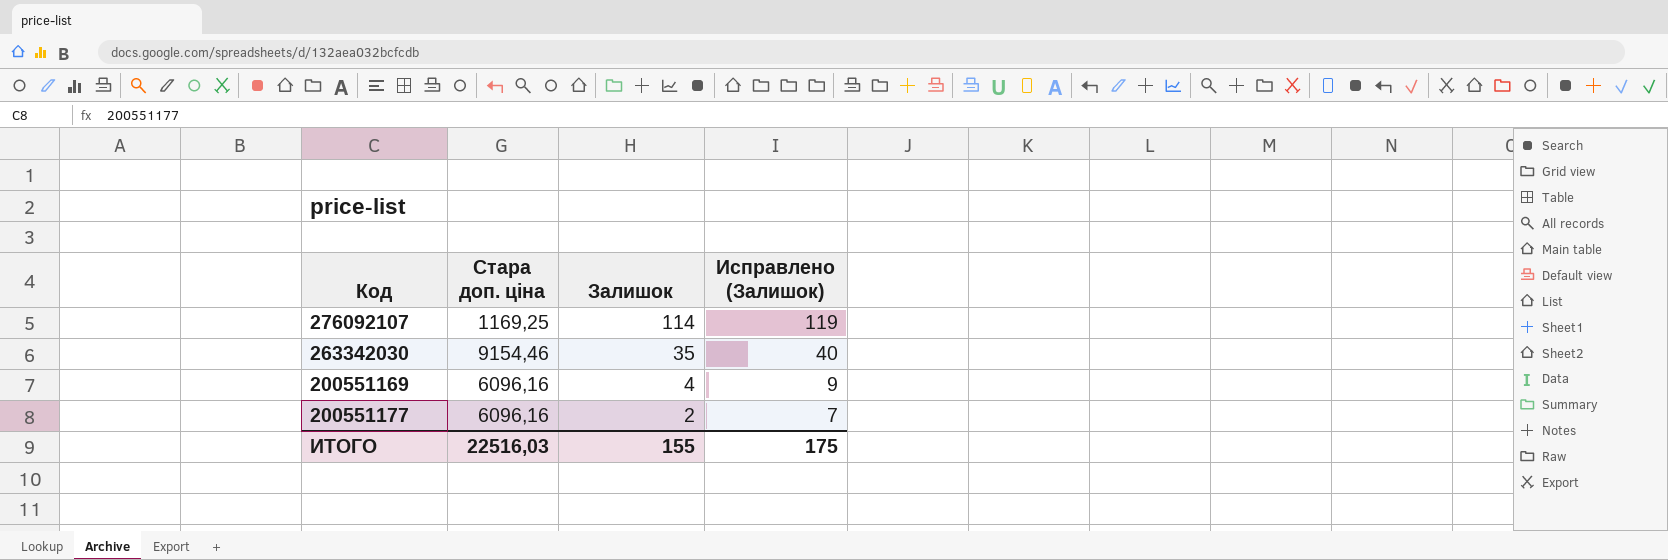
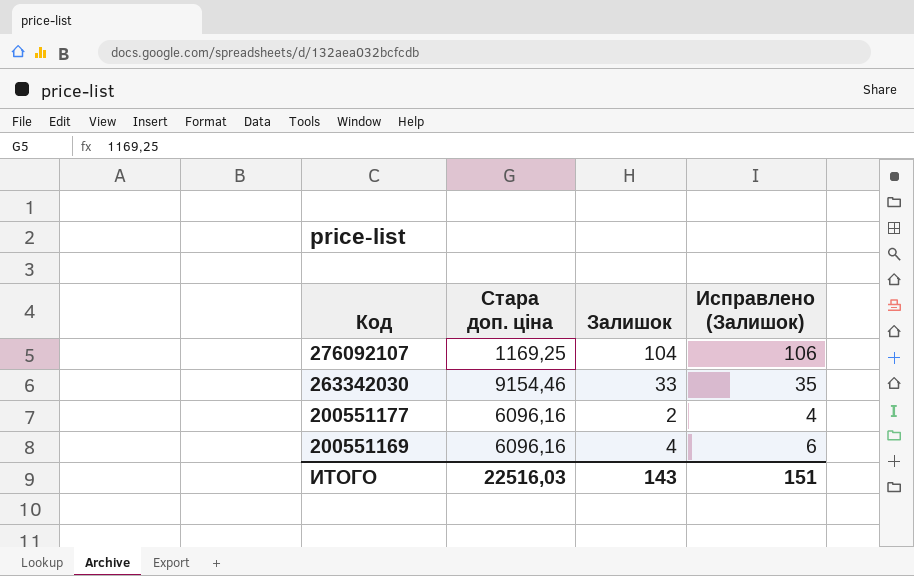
row order: Залишок descending -> Код descending
column Исправлено (Залишок) | formula: [Залишок] + 5 -> [Залишок] + 2
276092107 | Залишок: 114 -> 104
263342030 | Залишок: 35 -> 33
ИТОГО | Залишок: 155 -> 143
ИТОГО | Исправлено (Залишок): 175 -> 151

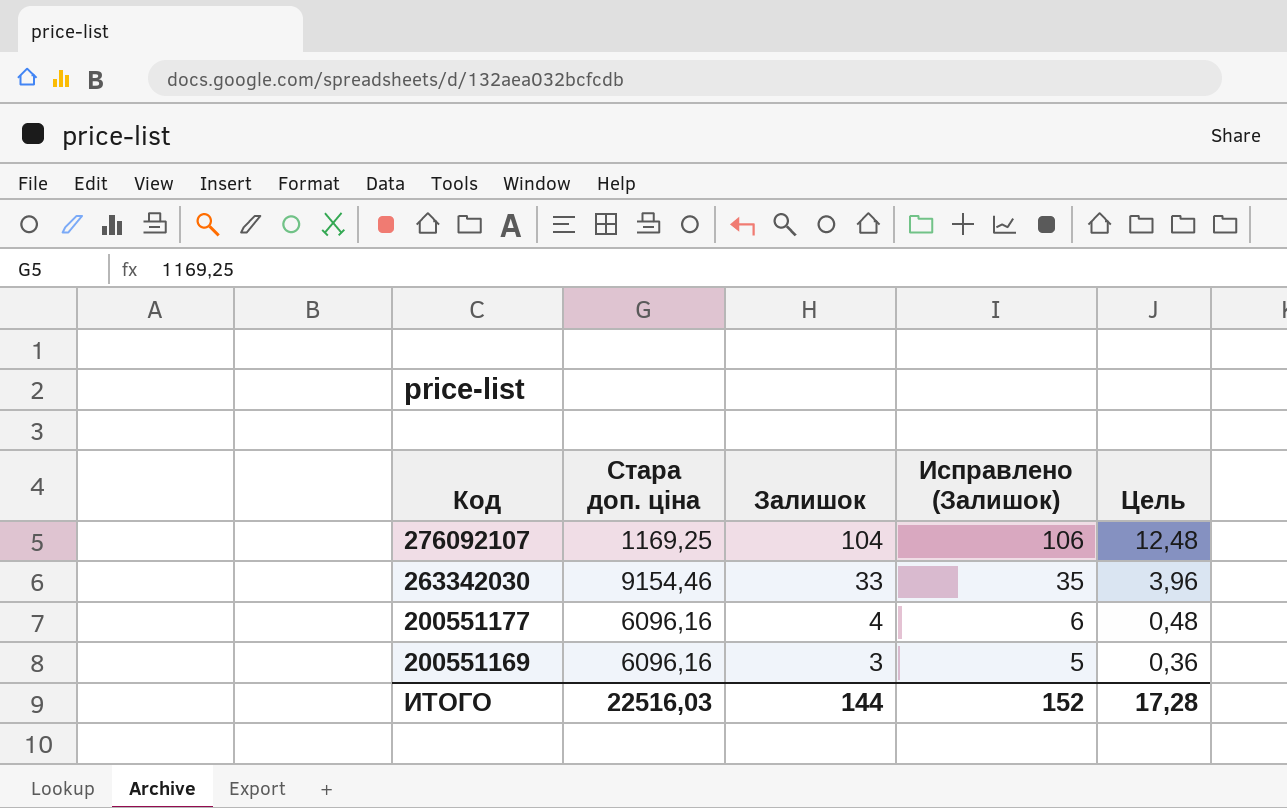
column Цель | formula: none -> [Залишок] * 0,12
200551177 | Залишок: 2 -> 4
200551177 | Исправлено (Залишок): 4 -> 6
200551169 | Залишок: 4 -> 3
200551169 | Исправлено (Залишок): 6 -> 5
ИТОГО | Залишок: 143 -> 144
ИТОГО | Исправлено (Залишок): 151 -> 152

